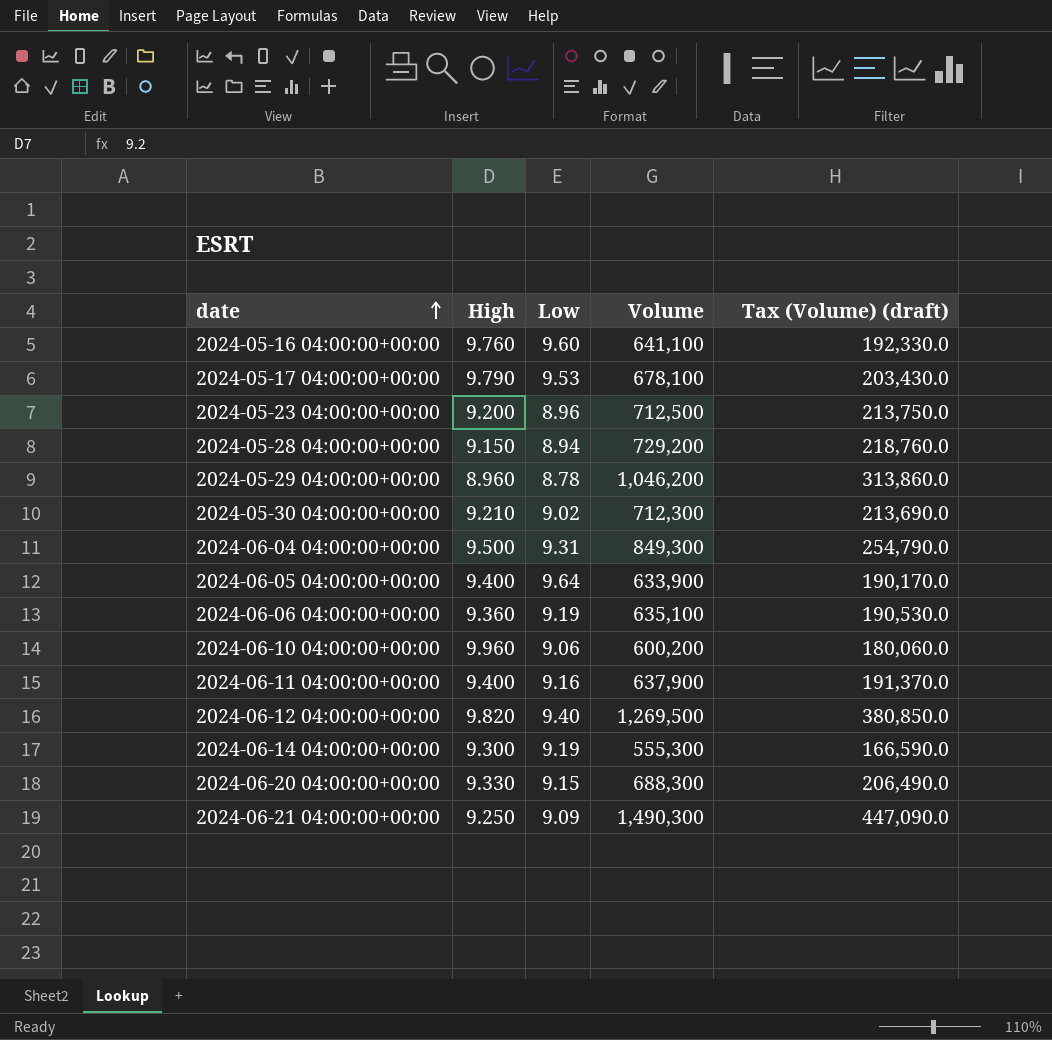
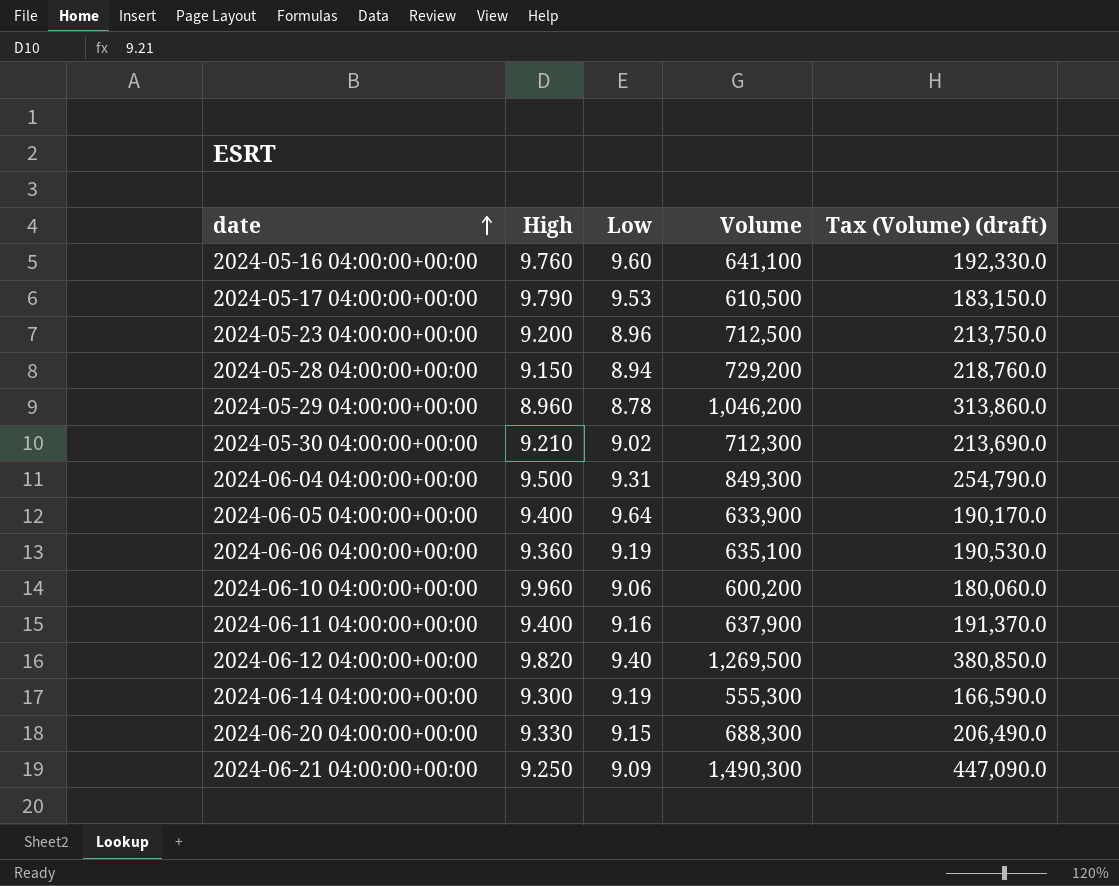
2024-05-17 04:00:00+00:00 | Volume: 678,100 -> 610,500
2024-05-17 04:00:00+00:00 | Tax (Volume) (draft): 203,430.0 -> 183,150.0

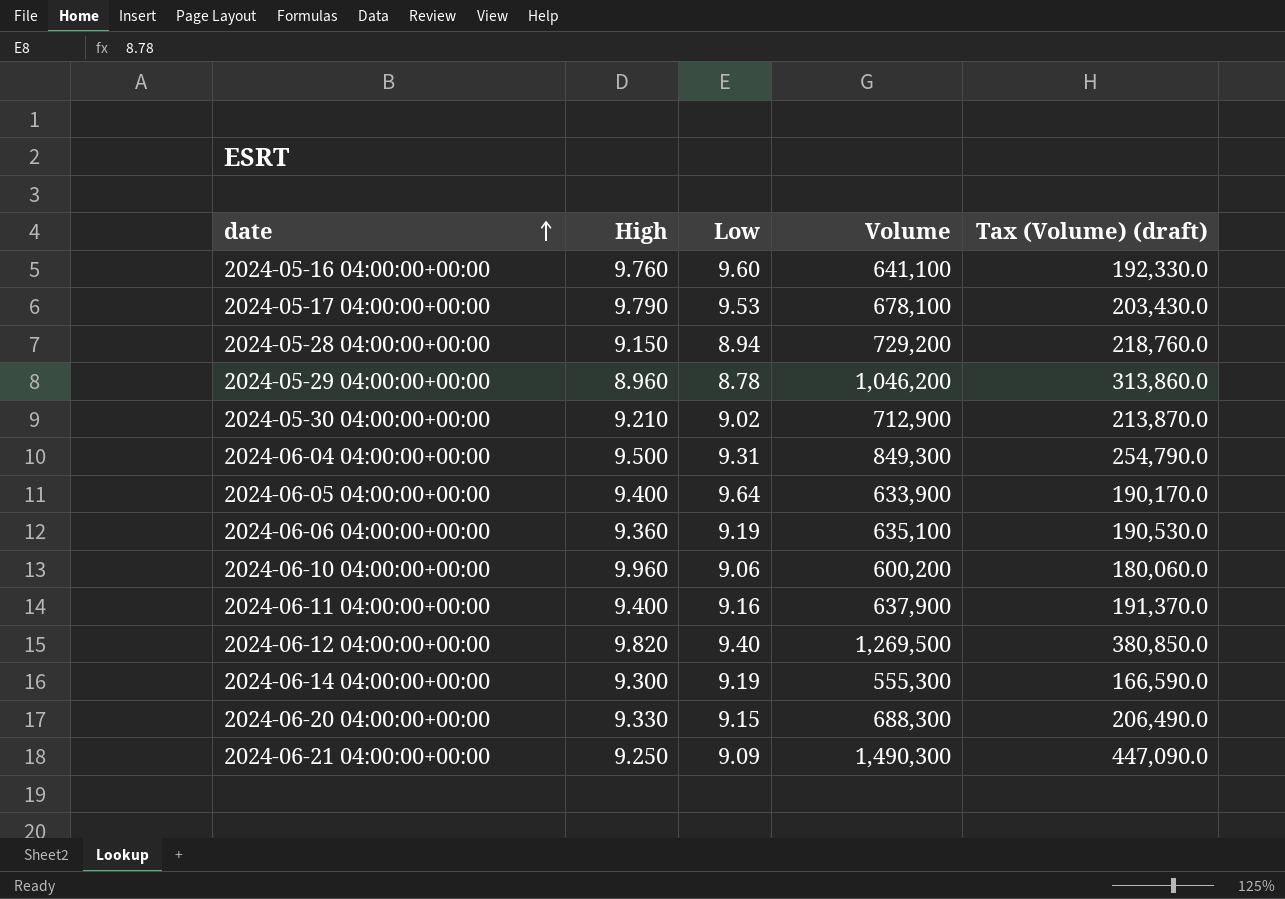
row 2024-05-23 04:00:00+00:00: 9.200 | 8.96 | 712,500 | 213,750.0 -> none
2024-05-17 04:00:00+00:00 | Volume: 610,500 -> 678,100
2024-05-17 04:00:00+00:00 | Tax (Volume) (draft): 183,150.0 -> 203,430.0
2024-05-30 04:00:00+00:00 | Volume: 712,300 -> 712,900
2024-05-30 04:00:00+00:00 | Tax (Volume) (draft): 213,690.0 -> 213,870.0

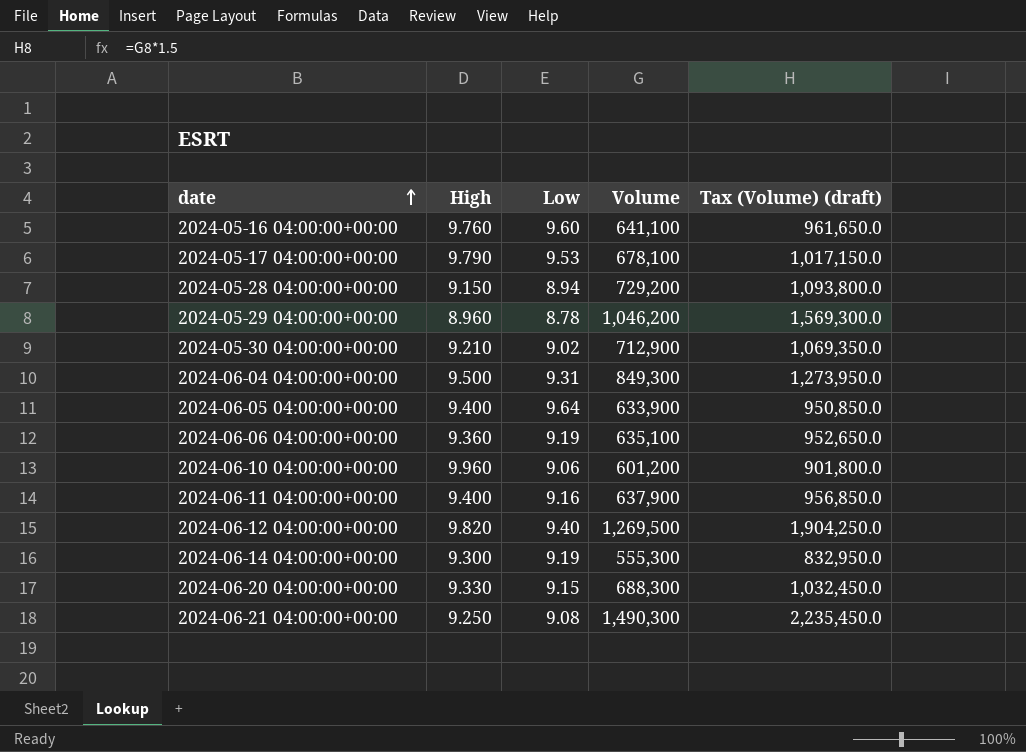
column Tax (Volume) (draft) | formula: [Volume] * 0.3 -> [Volume] * 1.5
2024-06-10 04:00:00+00:00 | Volume: 600,200 -> 601,200
2024-06-21 04:00:00+00:00 | Low: 9.09 -> 9.08

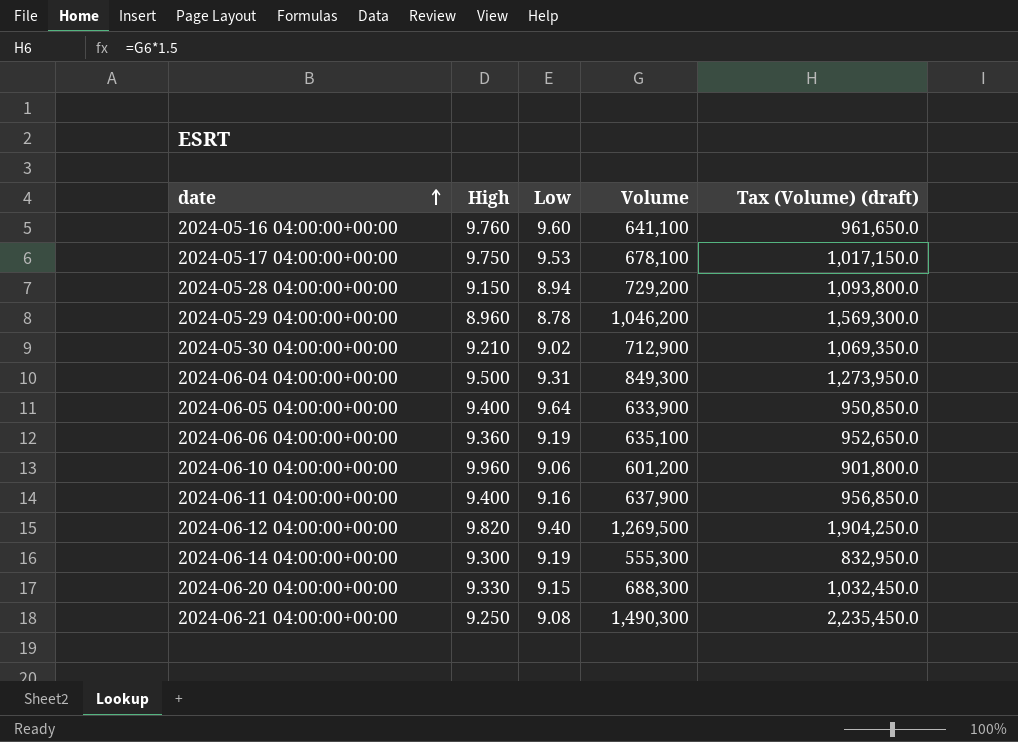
2024-05-17 04:00:00+00:00 | High: 9.790 -> 9.750

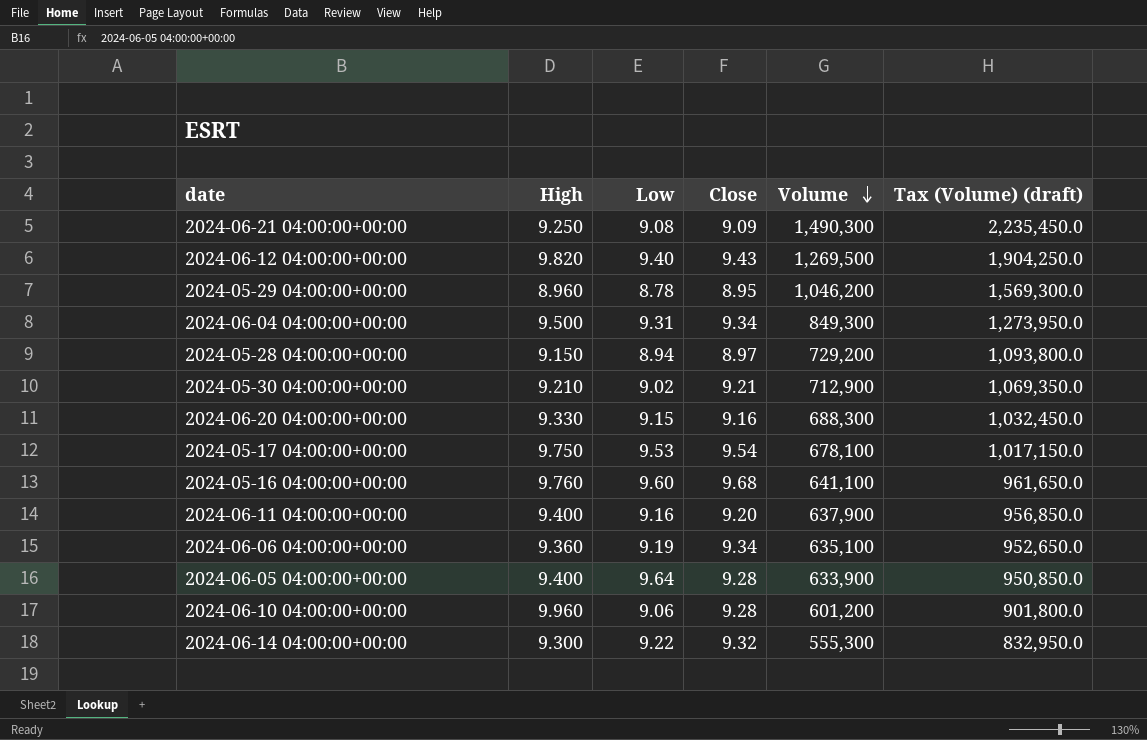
row order: date ascending -> Volume descending
column Close | position: none -> 4
2024-06-14 04:00:00+00:00 | Low: 9.19 -> 9.22

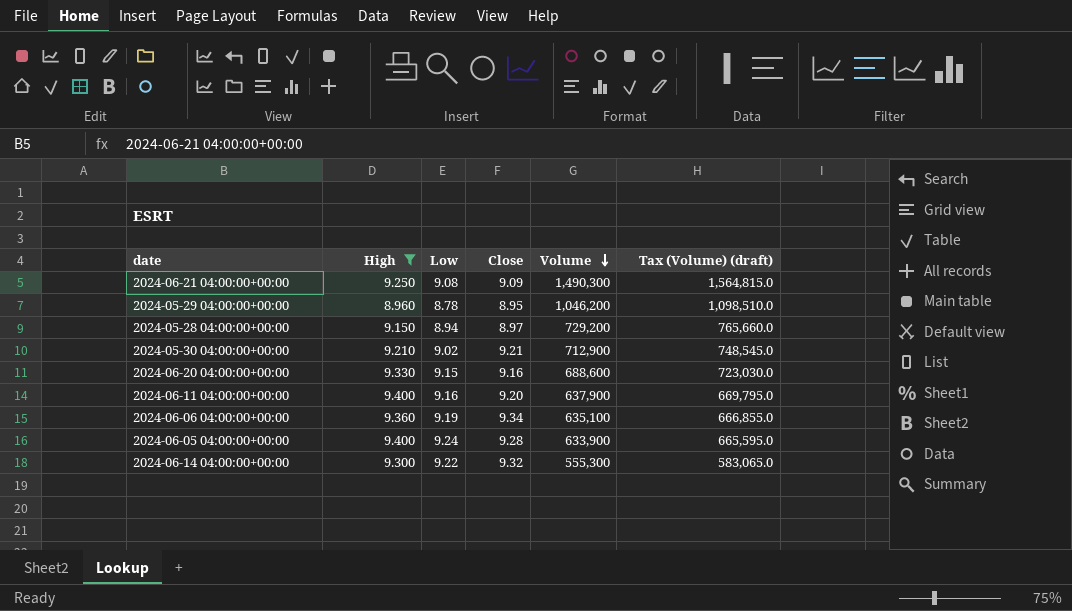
filter: none -> High <= 9.400
column Tax (Volume) (draft) | formula: [Volume] * 1.5 -> [Volume] * 1.05
2024-06-20 04:00:00+00:00 | Volume: 688,300 -> 688,600
2024-06-05 04:00:00+00:00 | Low: 9.64 -> 9.24

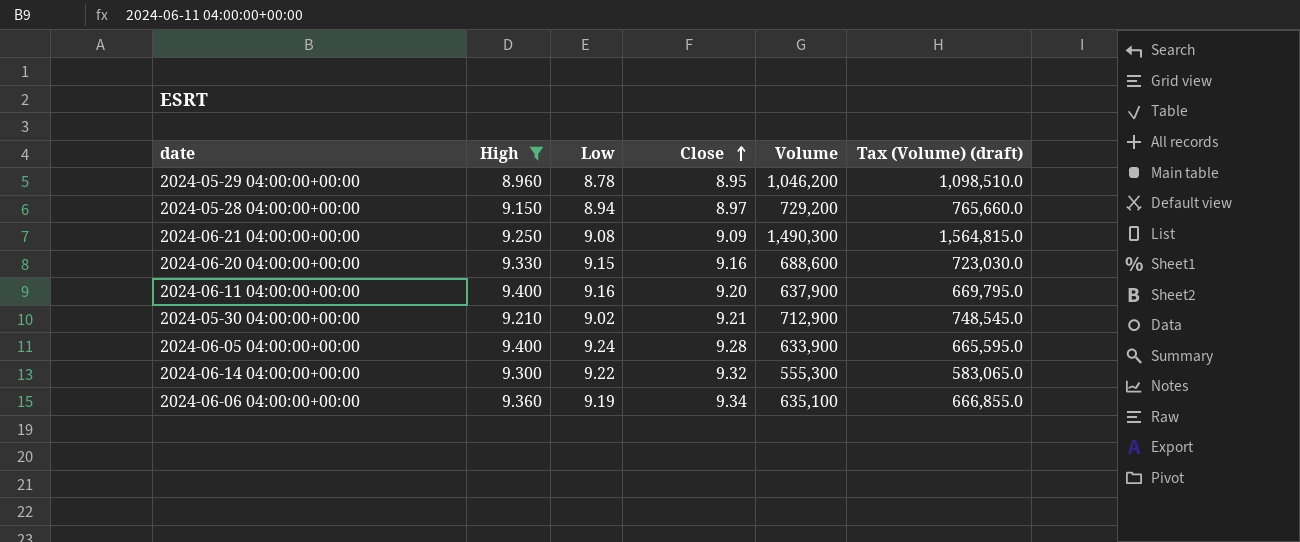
row order: Volume descending -> Close ascending

